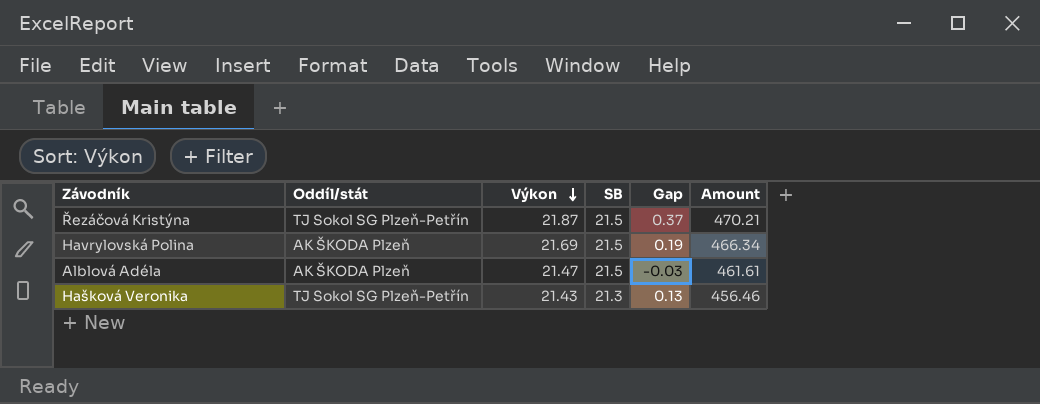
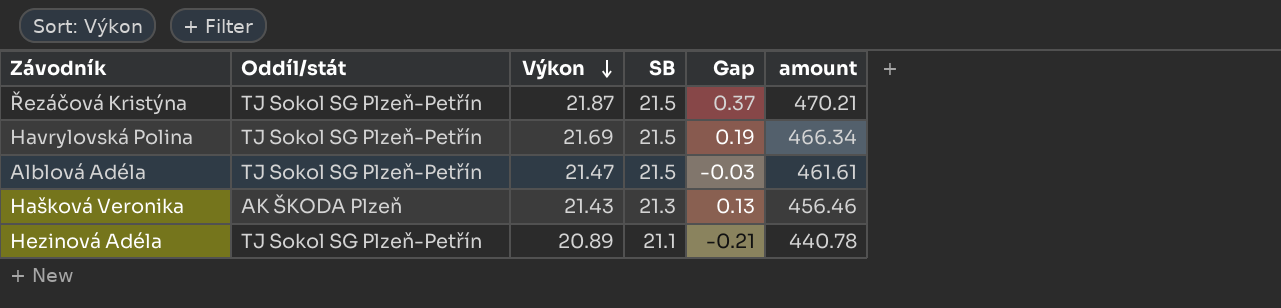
column name: Amount -> amount
Havrylovská Polina | Oddíl/stát: AK ŠKODA Plzeň -> TJ Sokol SG Plzeň-Petřín
Alblová Adéla | Oddíl/stát: AK ŠKODA Plzeň -> TJ Sokol SG Plzeň-Petřín
Hašková Veronika | Oddíl/stát: TJ Sokol SG Plzeň-Petřín -> AK ŠKODA Plzeň
row Hezinová Adéla: none -> TJ Sokol SG Plzeň-Petřín | 20.89 | 21.1 | -0.21 | 440.78

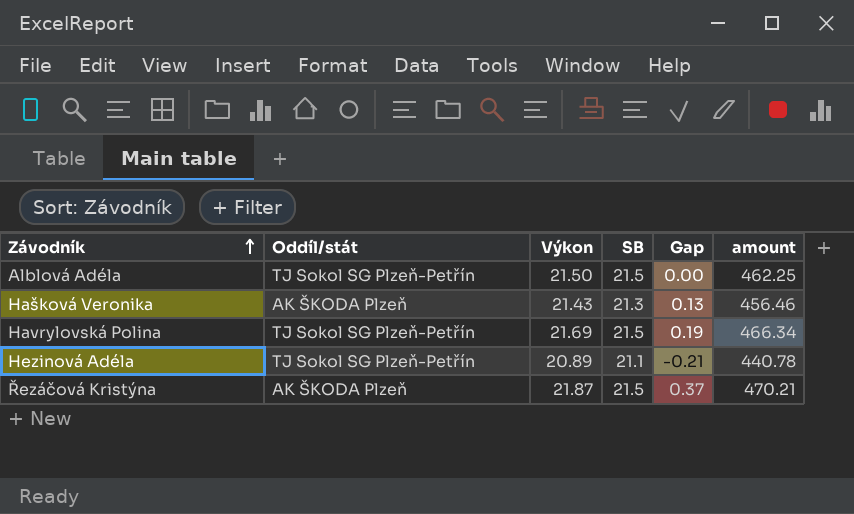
row order: Výkon descending -> Závodník ascending
Alblová Adéla | Výkon: 21.47 -> 21.50
Alblová Adéla | Gap: -0.03 -> 0.00
Alblová Adéla | amount: 461.61 -> 462.25
Řezáčová Kristýna | Oddíl/stát: TJ Sokol SG Plzeň-Petřín -> AK ŠKODA Plzeň

